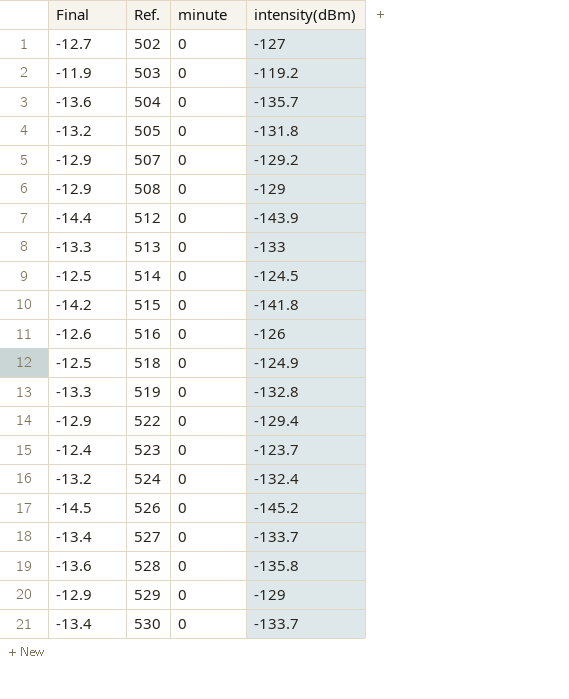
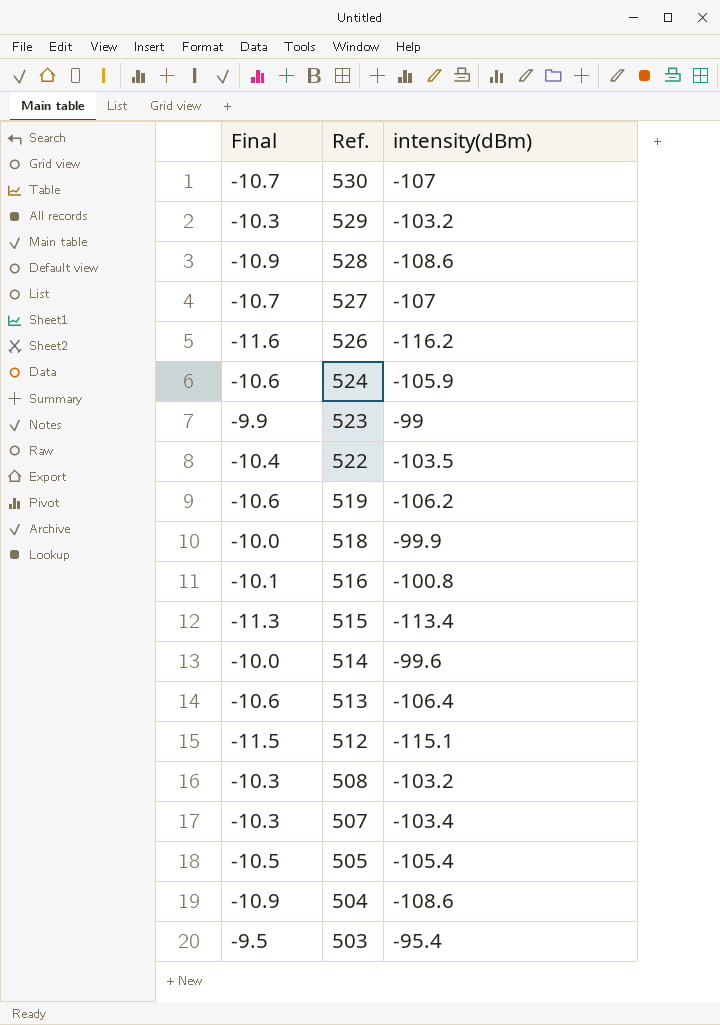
row order: Ref. ascending -> Ref. descending
column minute | position: 3 -> none
row 502: -12.7 | 0 | -127 -> none
530 | Final: -13.4 -> -10.7
530 | intensity(dBm): -133.7 -> -107
529 | Final: -12.9 -> -10.3
529 | intensity(dBm): -129 -> -103.2
528 | Final: -13.6 -> -10.9
528 | intensity(dBm): -135.8 -> -108.6
527 | Final: -13.4 -> -10.7
527 | intensity(dBm): -133.7 -> -107
526 | Final: -14.5 -> -11.6
526 | intensity(dBm): -145.2 -> -116.2
524 | Final: -13.2 -> -10.6
524 | intensity(dBm): -132.4 -> -105.9
523 | Final: -12.4 -> -9.9
523 | intensity(dBm): -123.7 -> -99
522 | Final: -12.9 -> -10.4
522 | intensity(dBm): -129.4 -> -103.5
519 | Final: -13.3 -> -10.6
519 | intensity(dBm): -132.8 -> -106.2
518 | Final: -12.5 -> -10.0
518 | intensity(dBm): -124.9 -> -99.9
516 | Final: -12.6 -> -10.1
516 | intensity(dBm): -126 -> -100.8
515 | Final: -14.2 -> -11.3
515 | intensity(dBm): -141.8 -> -113.4
514 | Final: -12.5 -> -10.0
514 | intensity(dBm): -124.5 -> -99.6
513 | Final: -13.3 -> -10.6
513 | intensity(dBm): -133 -> -106.4
512 | Final: -14.4 -> -11.5
512 | intensity(dBm): -143.9 -> -115.1
508 | Final: -12.9 -> -10.3
508 | intensity(dBm): -129 -> -103.2
507 | Final: -12.9 -> -10.3
507 | intensity(dBm): -129.2 -> -103.4
505 | Final: -13.2 -> -10.5
505 | intensity(dBm): -131.8 -> -105.4
504 | Final: -13.6 -> -10.9
504 | intensity(dBm): -135.7 -> -108.6
503 | Final: -11.9 -> -9.5
503 | intensity(dBm): -119.2 -> -95.4

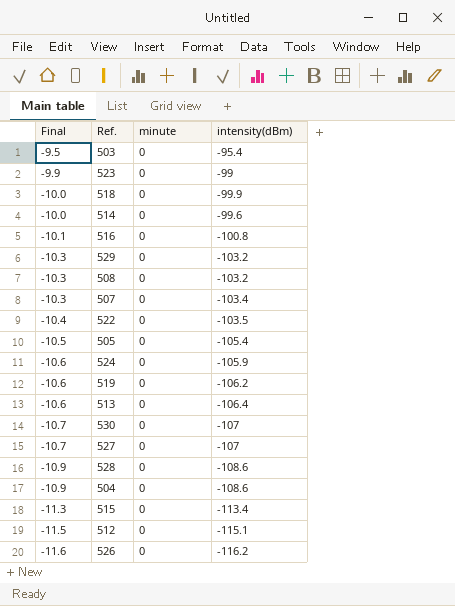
row order: Ref. descending -> Final descending
column minute | position: none -> 3

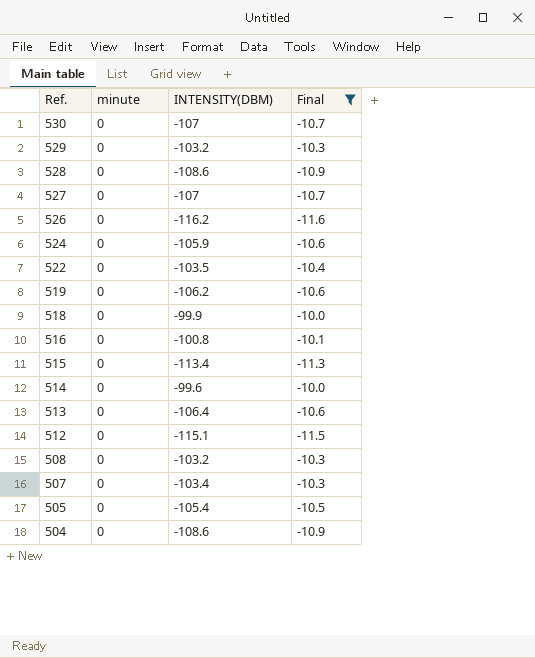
filter: none -> Final <= -10.0
row order: Final descending -> Ref. descending
column name: intensity(dBm) -> INTENSITY(DBM)
column Final | position: 1 -> 4

